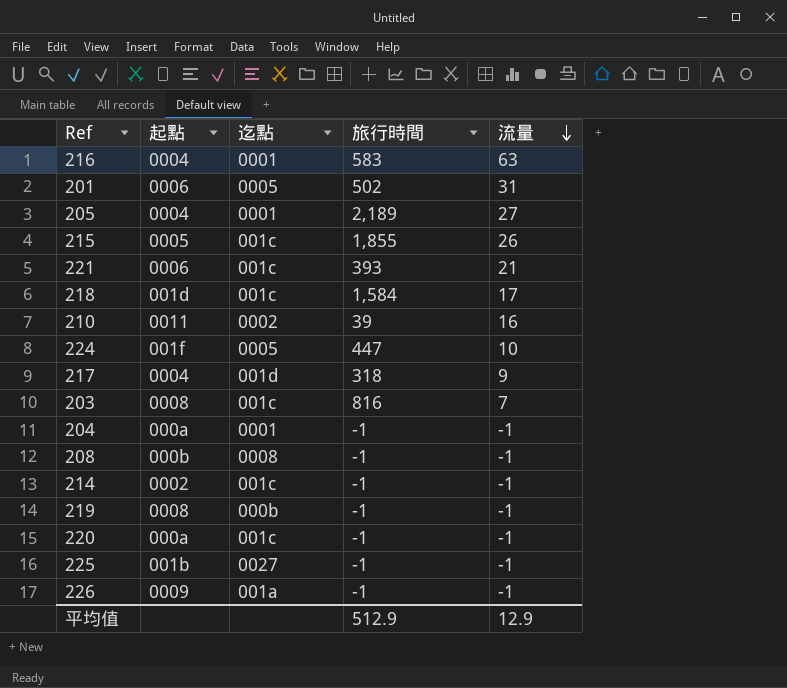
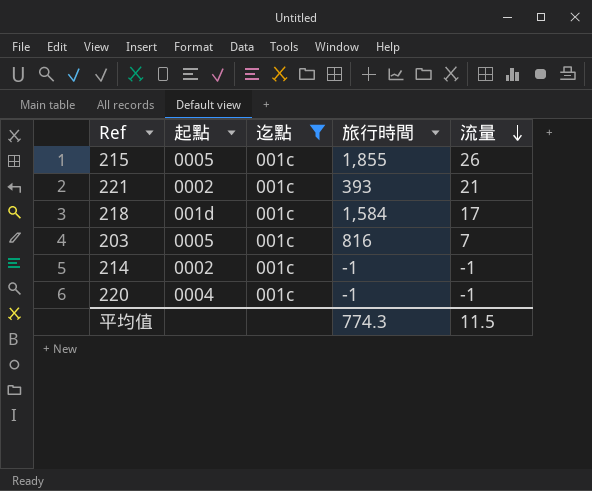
filter: none -> 迄點 = 001c
221 | 起點: 0006 -> 0002
203 | 起點: 0008 -> 0005
220 | 起點: 000a -> 0004
平均值 | 旅行時間: 512.9 -> 774.3
平均值 | 流量: 12.9 -> 11.5

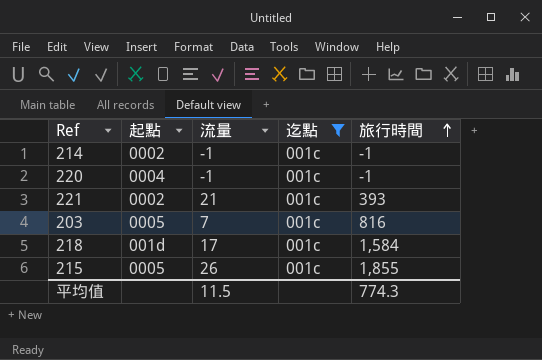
row order: 流量 descending -> 旅行時間 ascending
column 流量 | position: 5 -> 3

